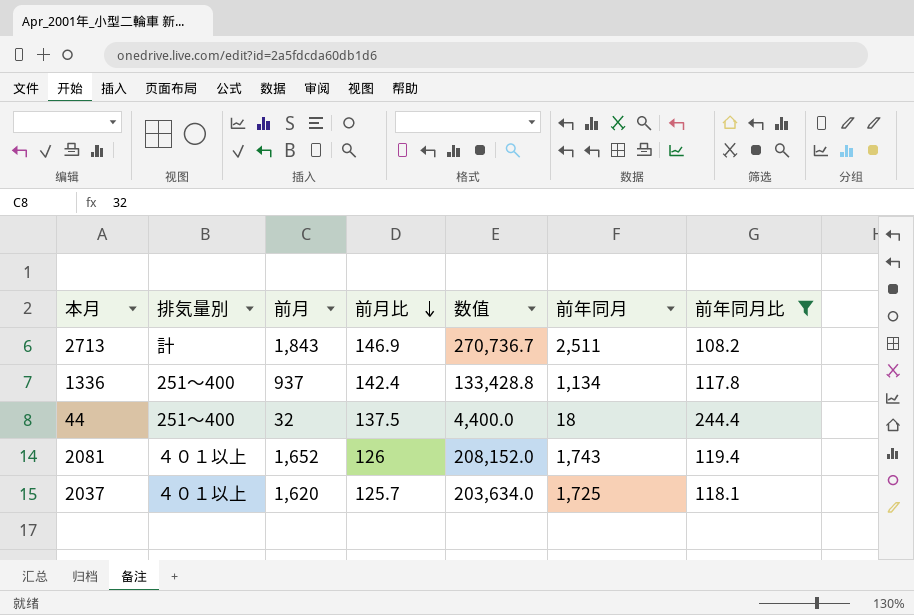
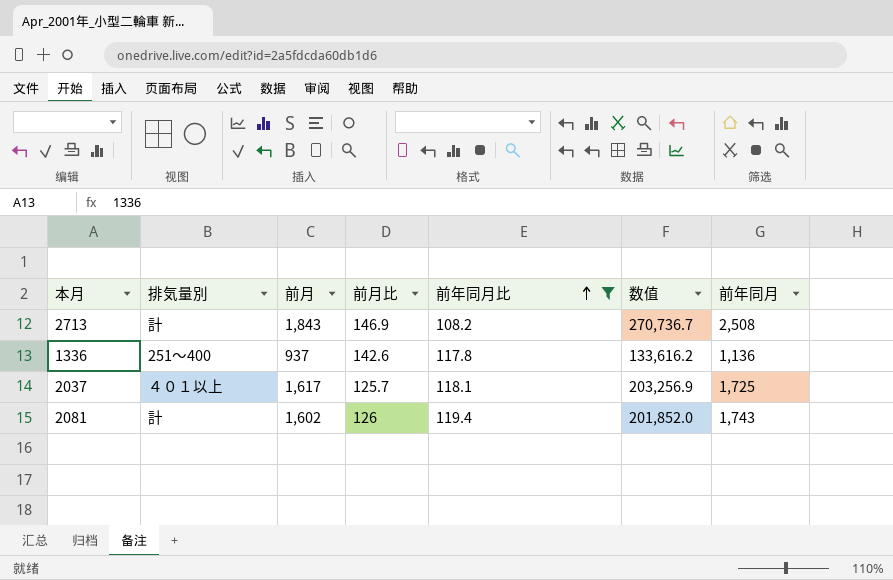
row order: 前月比 descending -> 前年同月比 ascending
column 前年同月比 | position: 7 -> 5
row 44: 251～400 | 32 | 137.5 | 4,400.0 | 18 | 244.4 -> none
2713 | 前年同月: 2,511 -> 2,508
1336 | 前月比: 142.4 -> 142.6
1336 | 数值: 133,428.8 -> 133,616.2
1336 | 前年同月: 1,134 -> 1,136
2037 | 前月: 1,620 -> 1,617
2037 | 数值: 203,634.0 -> 203,256.9
2081 | 排気量別: ４０１以上 -> 計
2081 | 前月: 1,652 -> 1,602
2081 | 数值: 208,152.0 -> 201,852.0

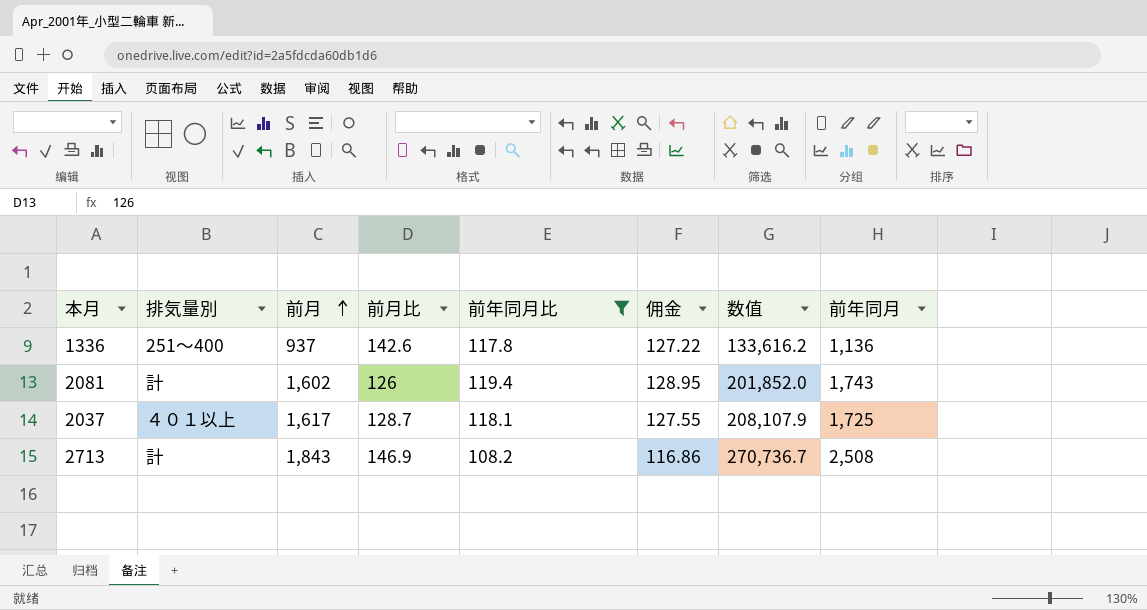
row order: 前年同月比 ascending -> 前月 ascending
column 佣金 | formula: none -> [前年同月比] * 1.08
2037 | 前月比: 125.7 -> 128.7
2037 | 数值: 203,256.9 -> 208,107.9

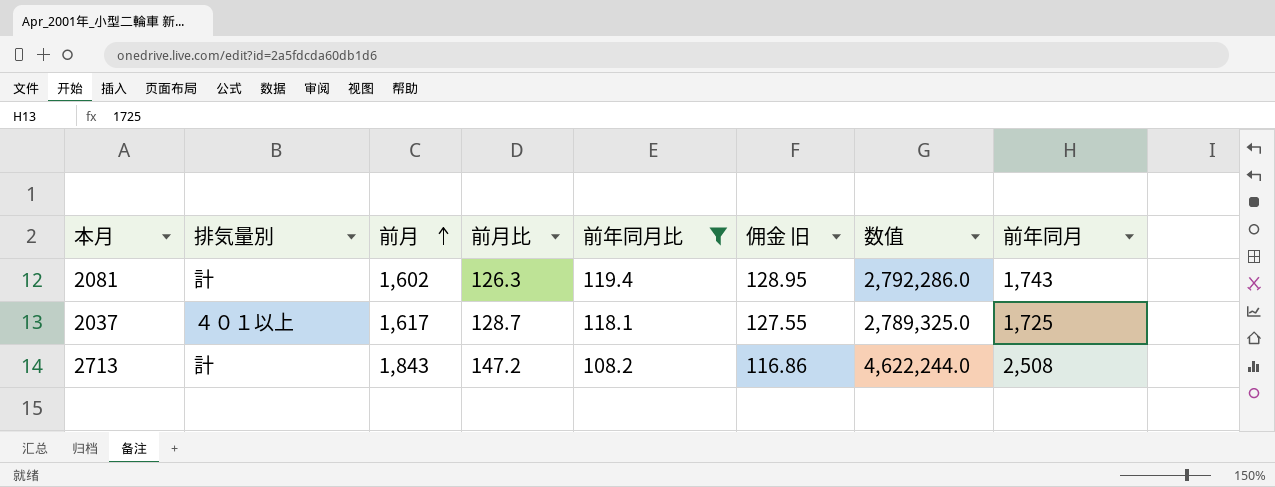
column name: 佣金 -> 佣金 旧
column 数值 | formula: [前月] * [前月比] -> [前月] * [前年同月]
row 1336: 251～400 | 937 | 142.6 | 117.8 | 127.22 | 133,616.2 | 1,136 -> none
2081 | 前月比: 126 -> 126.3
2713 | 前月比: 146.9 -> 147.2

